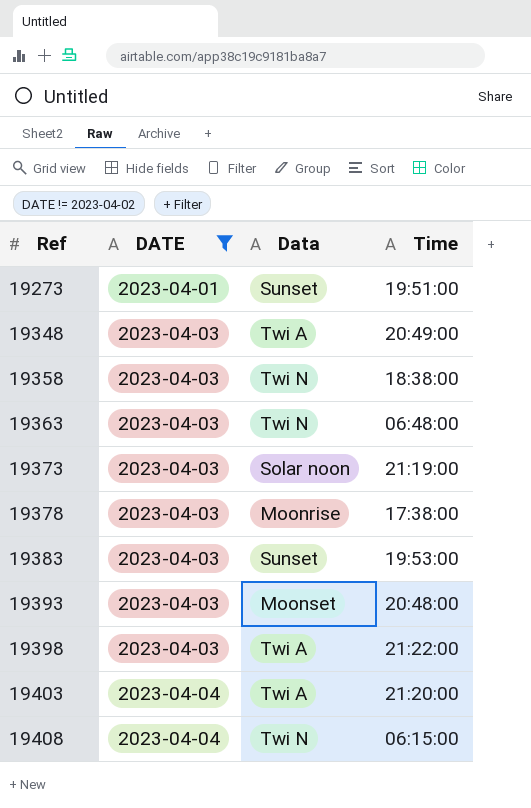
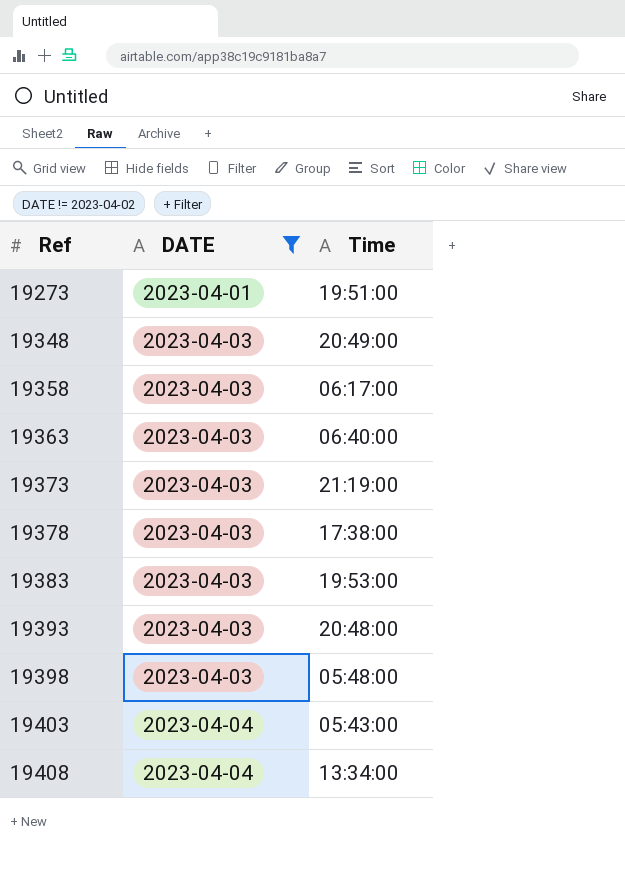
column Data | position: 3 -> none
19358 | Time: 18:38:00 -> 06:17:00
19363 | Time: 06:48:00 -> 06:40:00
19398 | Time: 21:22:00 -> 05:48:00
19403 | Time: 21:20:00 -> 05:43:00
19408 | Time: 06:15:00 -> 13:34:00

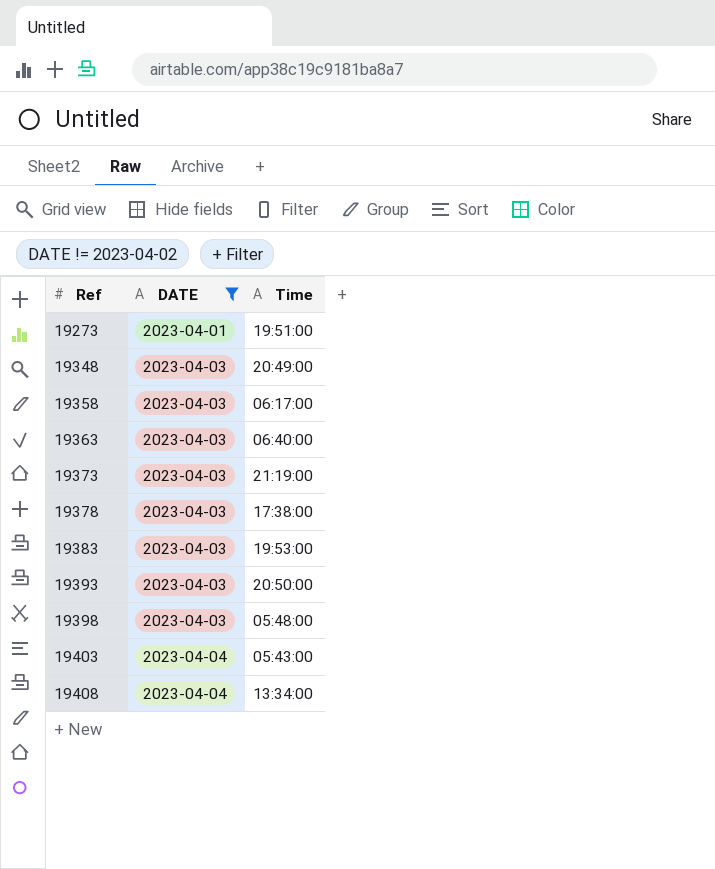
19393 | Time: 20:48:00 -> 20:50:00

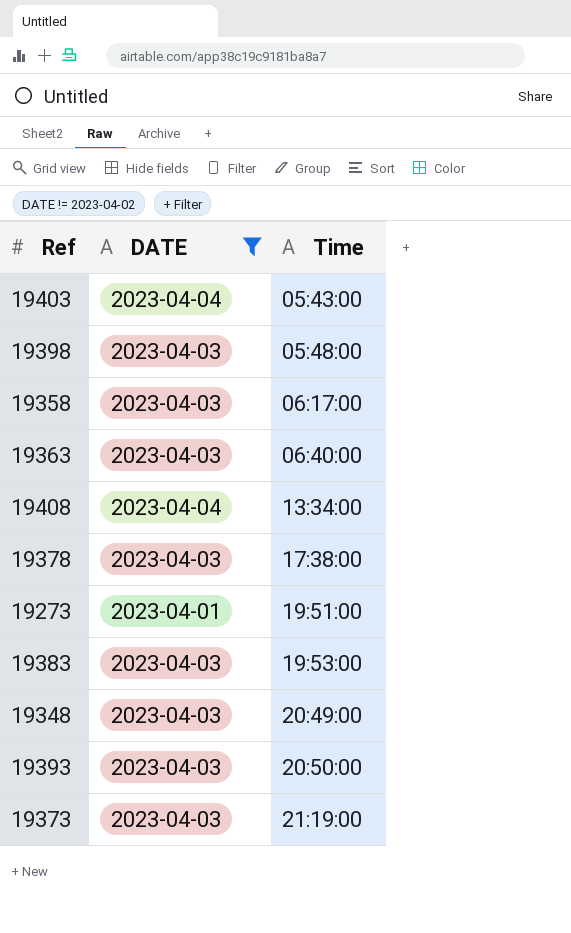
row order: Ref ascending -> Time ascending

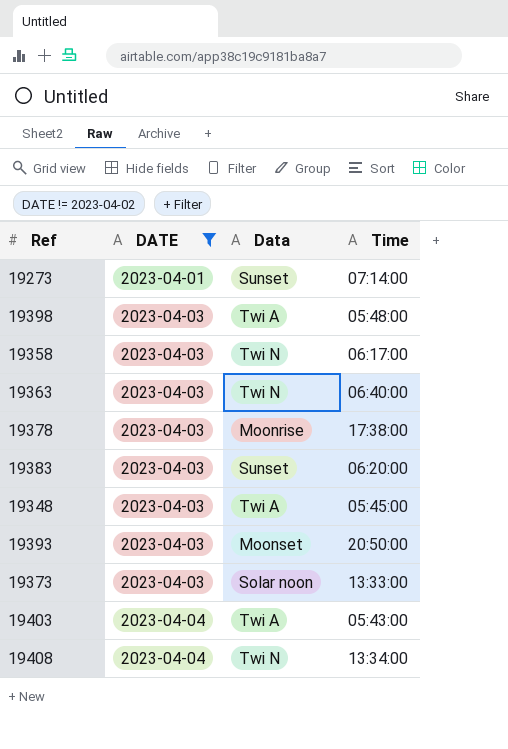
row order: Time ascending -> DATE ascending
column Data | position: none -> 3
19273 | Time: 19:51:00 -> 07:14:00
19383 | Time: 19:53:00 -> 06:20:00
19348 | Time: 20:49:00 -> 05:45:00
19373 | Time: 21:19:00 -> 13:33:00

